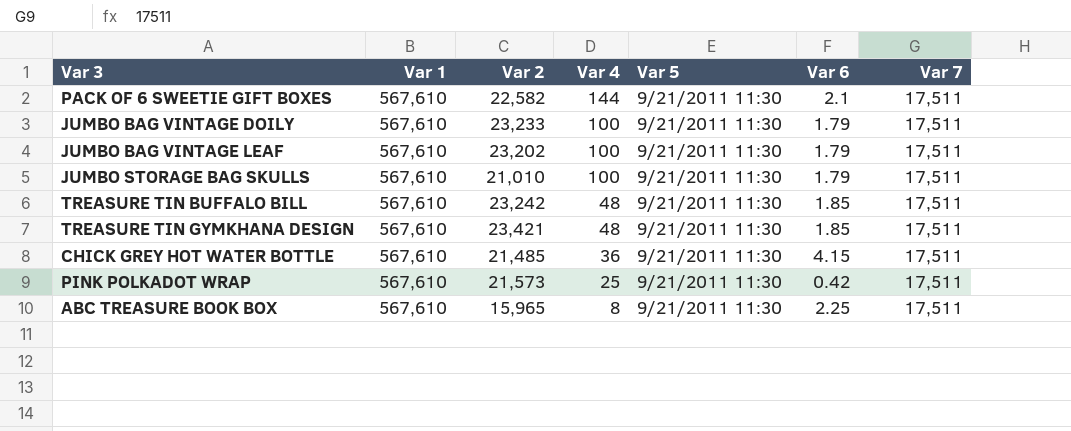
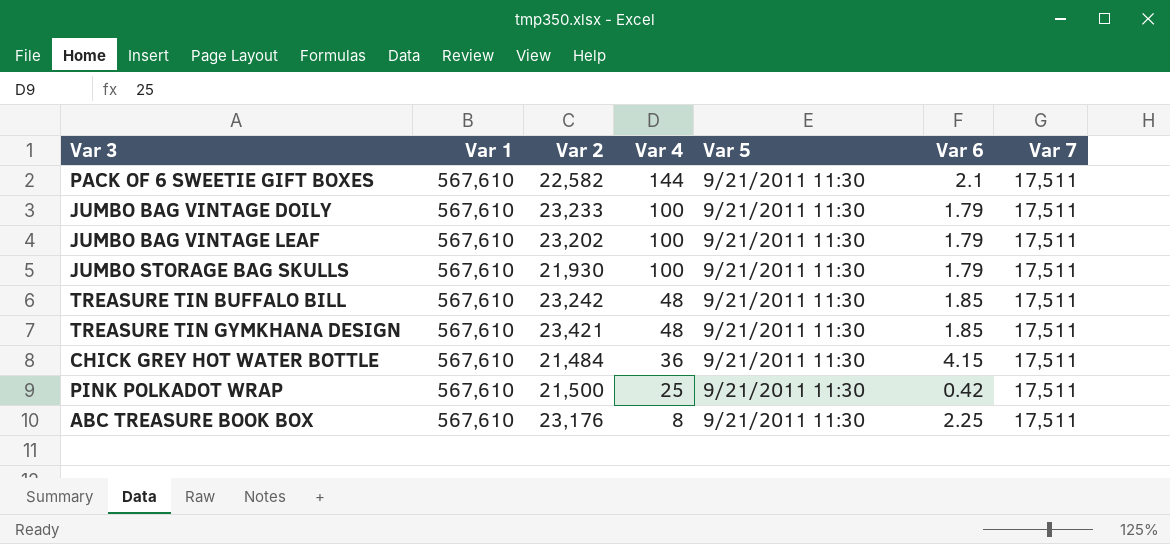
JUMBO STORAGE BAG SKULLS | Var 2: 21,010 -> 21,930
CHICK GREY HOT WATER BOTTLE | Var 2: 21,485 -> 21,484
PINK POLKADOT WRAP | Var 2: 21,573 -> 21,500
ABC TREASURE BOOK BOX | Var 2: 15,965 -> 23,176

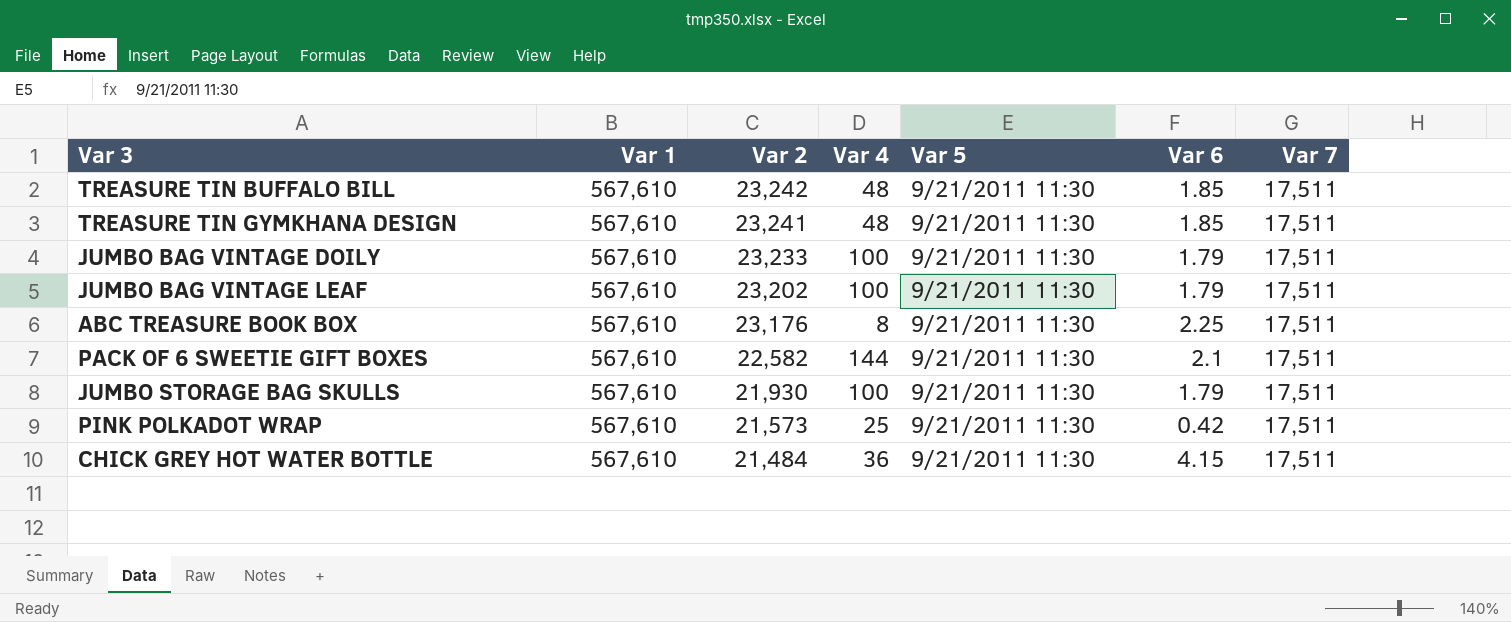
row order: Var 4 descending -> Var 2 descending
TREASURE TIN GYMKHANA DESIGN | Var 2: 23,421 -> 23,241
PINK POLKADOT WRAP | Var 2: 21,500 -> 21,573

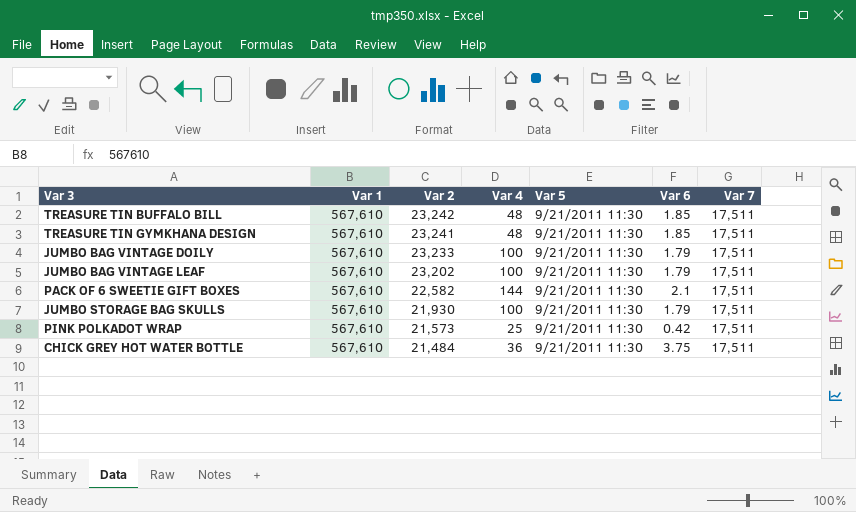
row ABC TREASURE BOOK BOX: 567,610 | 23,176 | 8 | 9/21/2011 11:30 | 2.25 | 17,511 -> none
CHICK GREY HOT WATER BOTTLE | Var 6: 4.15 -> 3.75

